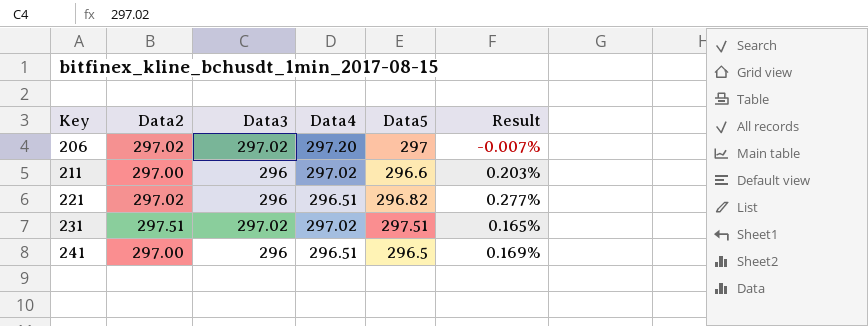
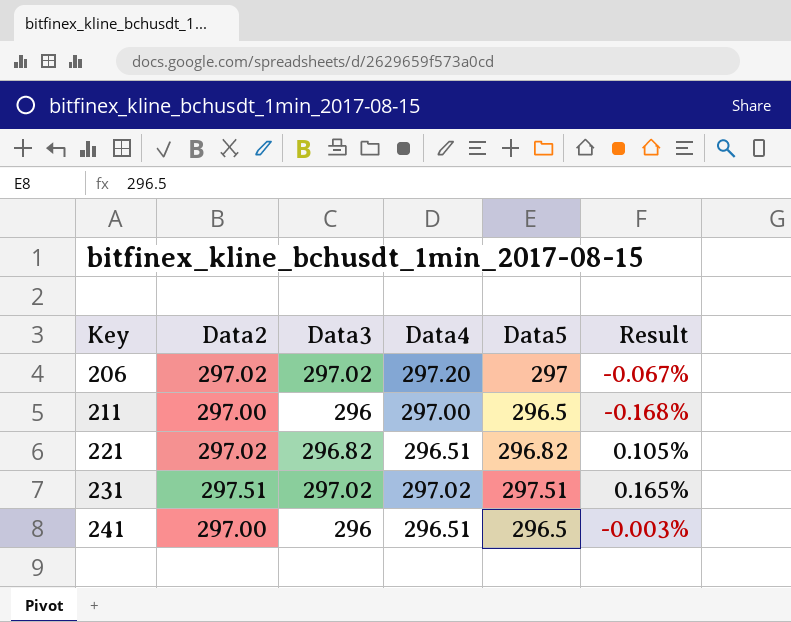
column Result | formula: ([Data5] - [Data3]) / [Data3] -> ([Data5] - [Data4]) / [Data4]
211 | Data4: 297.02 -> 297.00
211 | Data5: 296.6 -> 296.5
221 | Data3: 296 -> 296.82

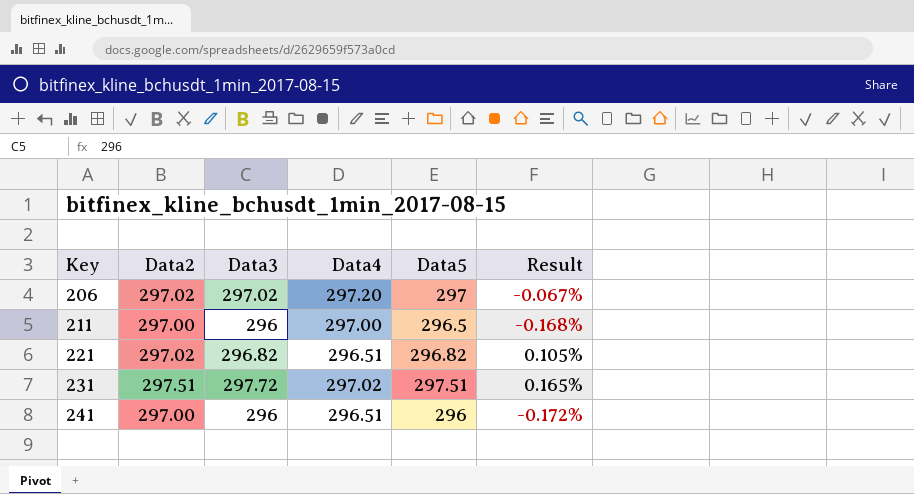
231 | Data3: 297.02 -> 297.72
241 | Data5: 296.5 -> 296
241 | Result: -0.003% -> -0.172%

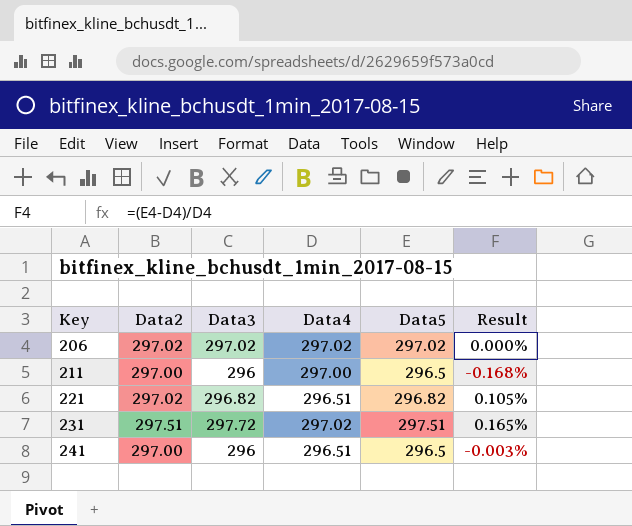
206 | Data4: 297.20 -> 297.02
206 | Data5: 297 -> 297.02
206 | Result: -0.067% -> 0.000%
241 | Data5: 296 -> 296.5
241 | Result: -0.172% -> -0.003%

